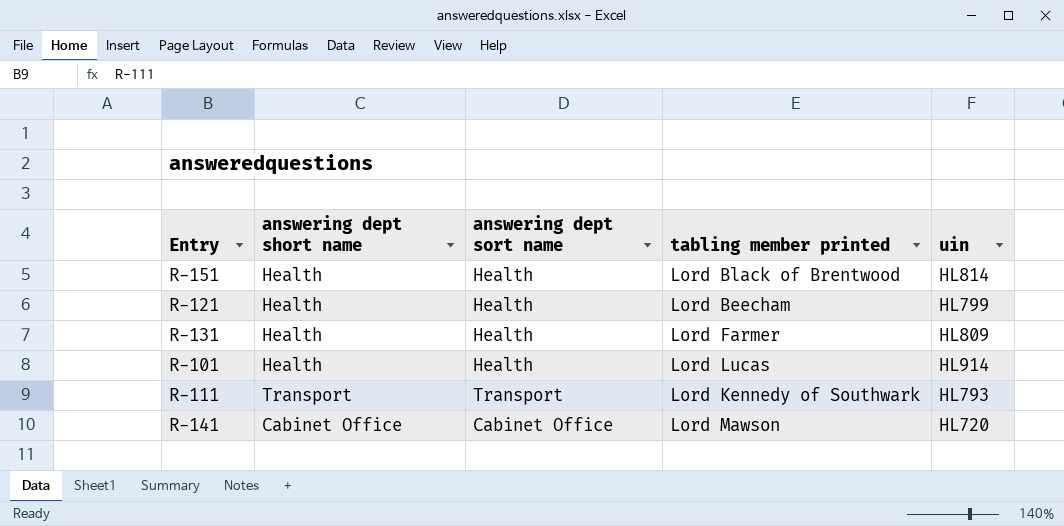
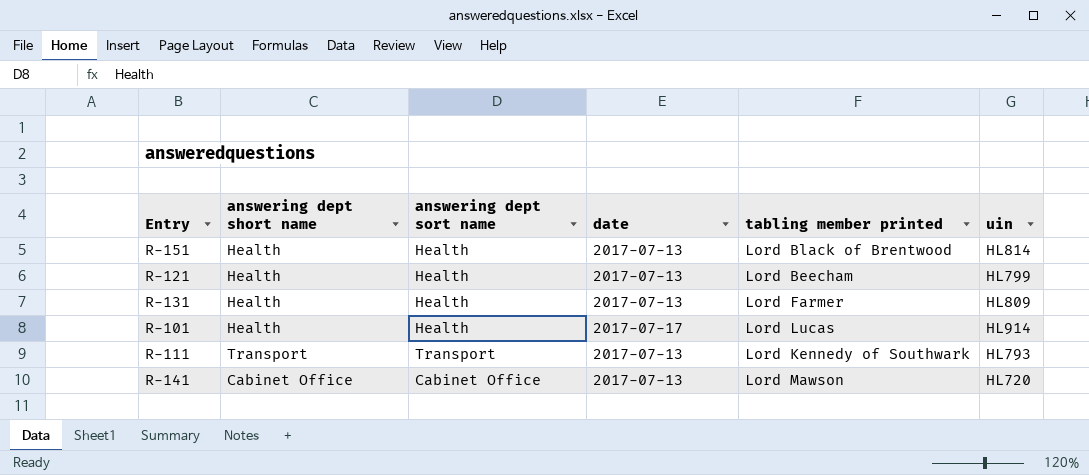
column date | position: none -> 4

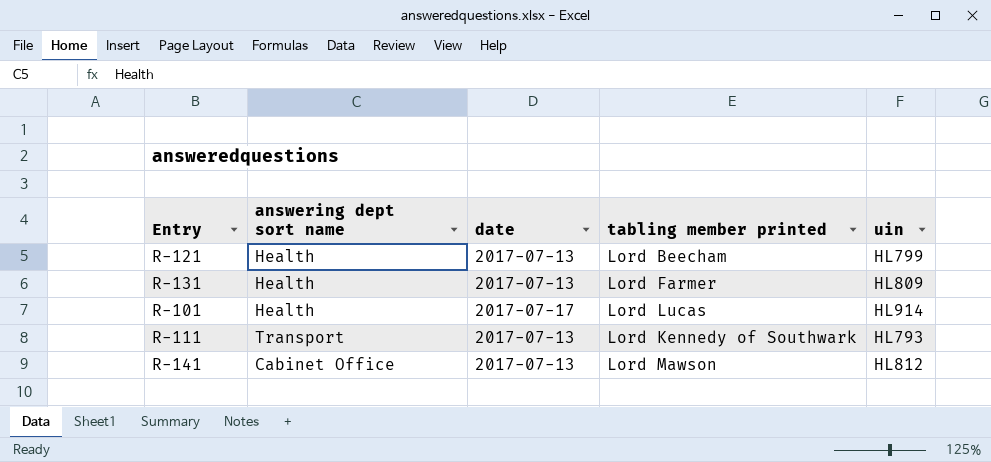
column answering dept short name | position: 2 -> none
row R-151: Health | Health | 2017-07-13 | Lord Black of Brentwood | HL814 -> none
R-141 | uin: HL720 -> HL812

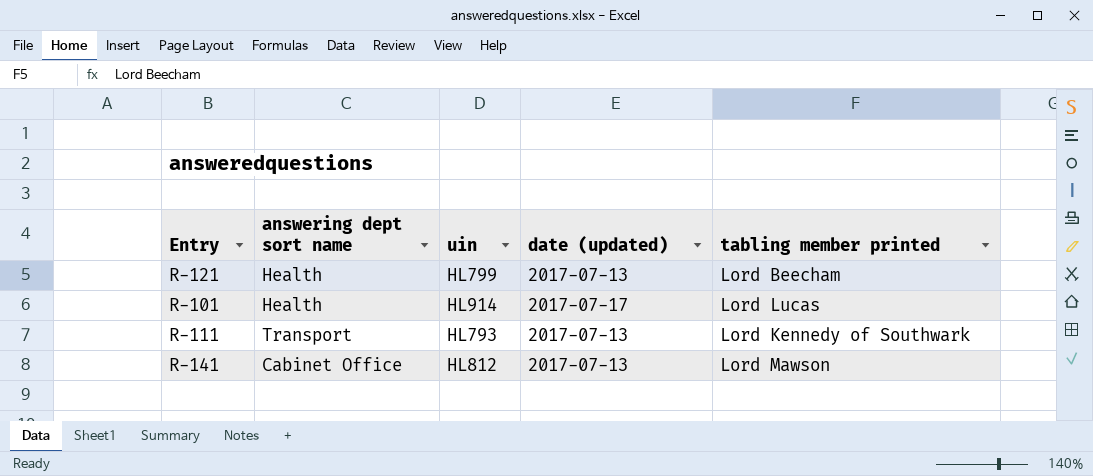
column uin | position: 5 -> 3
column name: date -> date (updated)
row R-131: Health | 2017-07-13 | Lord Farmer | HL809 -> none

